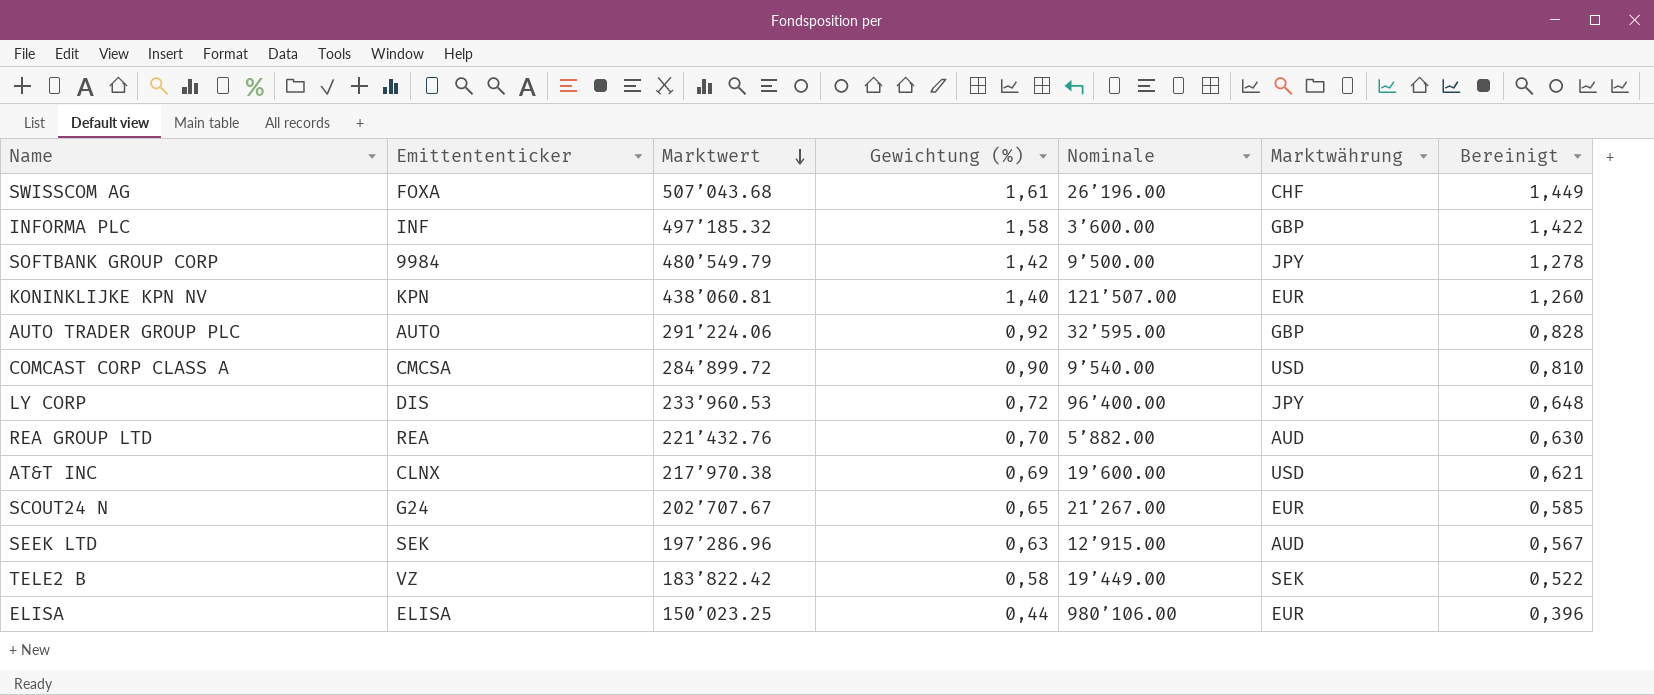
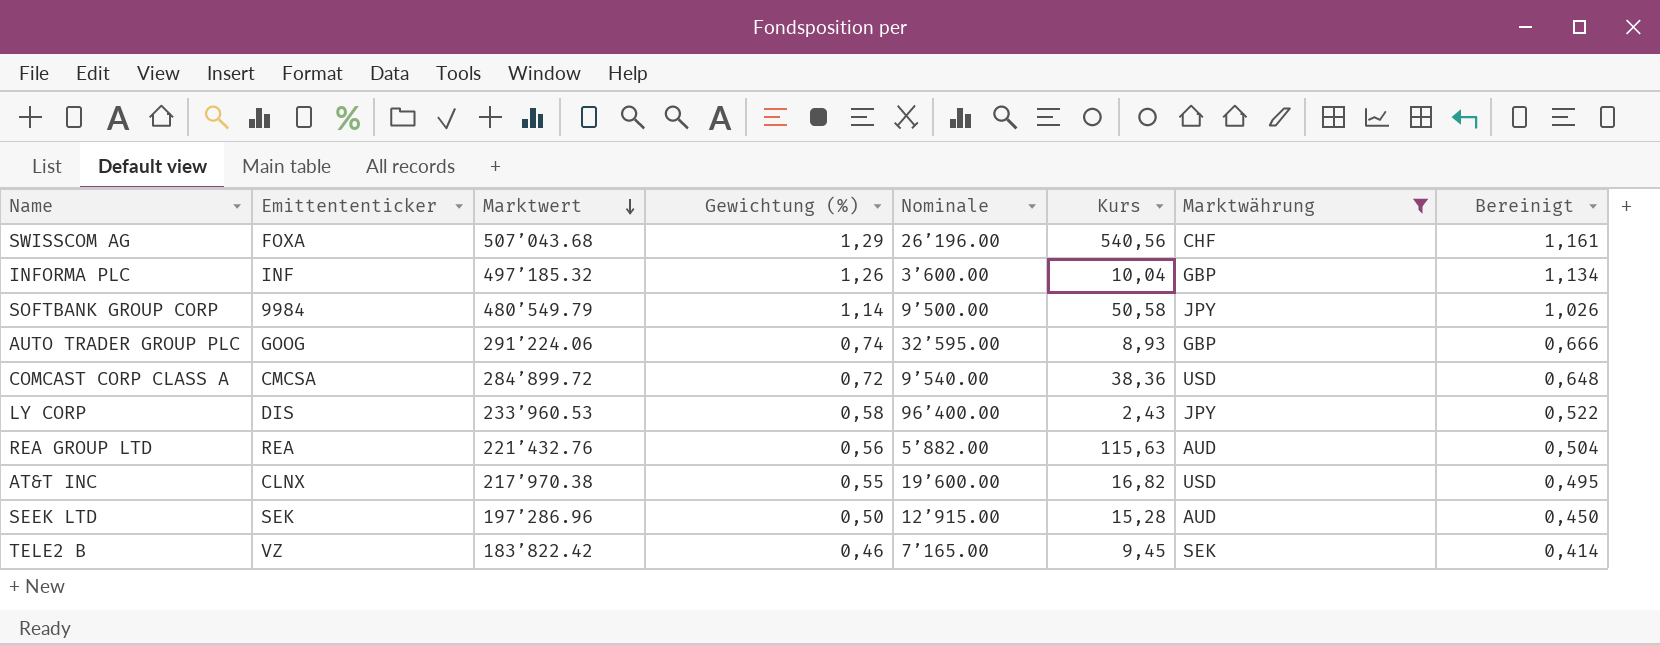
filter: none -> Marktwährung != EUR
column Kurs | position: none -> 6
SWISSCOM AG | Gewichtung (%): 1,61 -> 1,29
SWISSCOM AG | Bereinigt: 1,449 -> 1,161
INFORMA PLC | Gewichtung (%): 1,58 -> 1,26
INFORMA PLC | Bereinigt: 1,422 -> 1,134
SOFTBANK GROUP CORP | Gewichtung (%): 1,42 -> 1,14
SOFTBANK GROUP CORP | Bereinigt: 1,278 -> 1,026
AUTO TRADER GROUP PLC | Emittententicker: AUTO -> GOOG
AUTO TRADER GROUP PLC | Gewichtung (%): 0,92 -> 0,74
AUTO TRADER GROUP PLC | Bereinigt: 0,828 -> 0,666
COMCAST CORP CLASS A | Gewichtung (%): 0,90 -> 0,72
COMCAST CORP CLASS A | Bereinigt: 0,810 -> 0,648
LY CORP | Gewichtung (%): 0,72 -> 0,58
LY CORP | Bereinigt: 0,648 -> 0,522
REA GROUP LTD | Gewichtung (%): 0,70 -> 0,56
REA GROUP LTD | Bereinigt: 0,630 -> 0,504
AT&T INC | Gewichtung (%): 0,69 -> 0,55
AT&T INC | Bereinigt: 0,621 -> 0,495
SEEK LTD | Gewichtung (%): 0,63 -> 0,50
SEEK LTD | Bereinigt: 0,567 -> 0,450
TELE2 B | Gewichtung (%): 0,58 -> 0,46
TELE2 B | Nominale: 19’449.00 -> 7’165.00
TELE2 B | Bereinigt: 0,522 -> 0,414

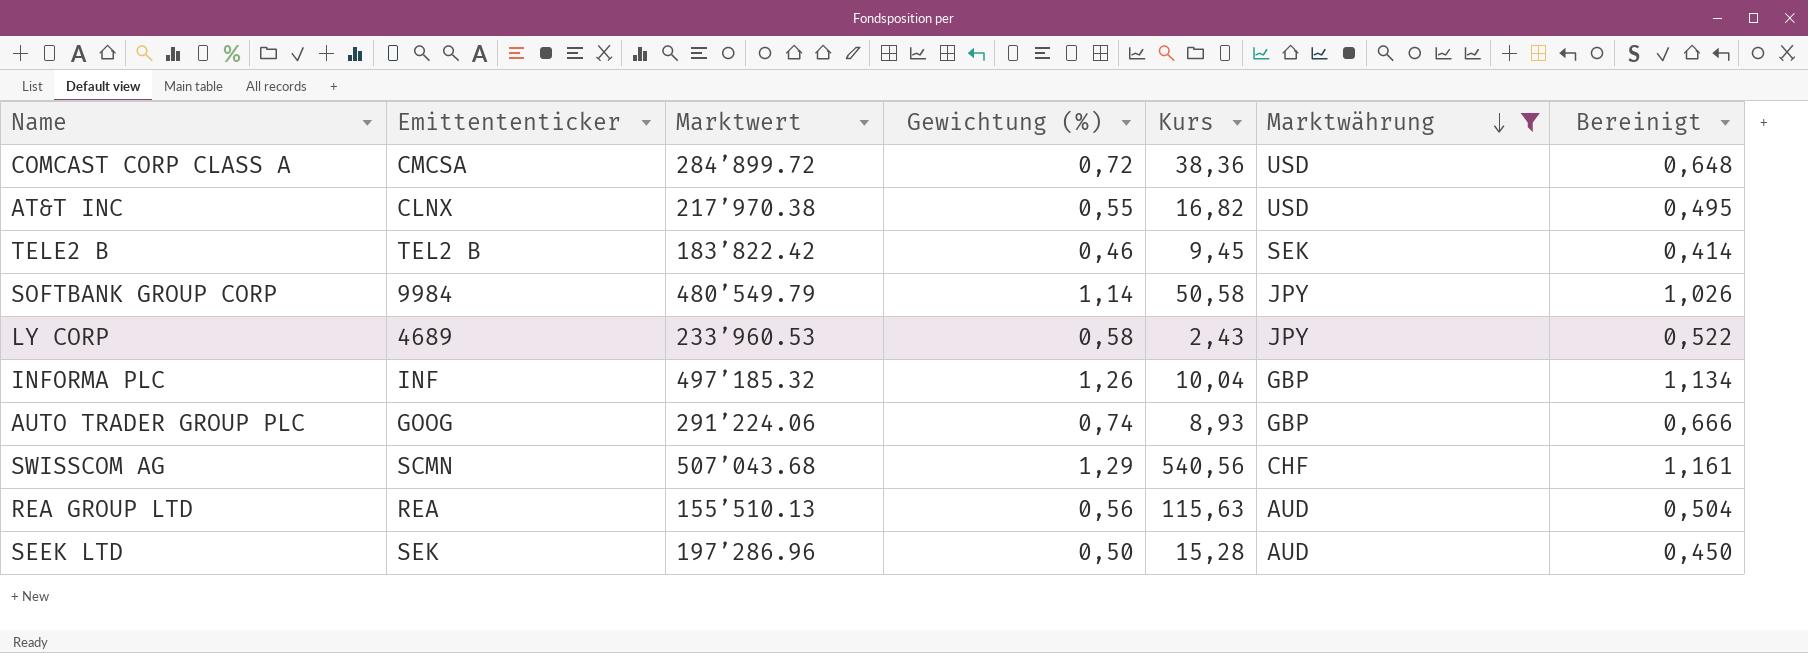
row order: Marktwert descending -> Marktwährung descending
column Nominale | position: 5 -> none
TELE2 B | Emittententicker: VZ -> TEL2 B
LY CORP | Emittententicker: DIS -> 4689
SWISSCOM AG | Emittententicker: FOXA -> SCMN
REA GROUP LTD | Marktwert: 221’432.76 -> 155’510.13

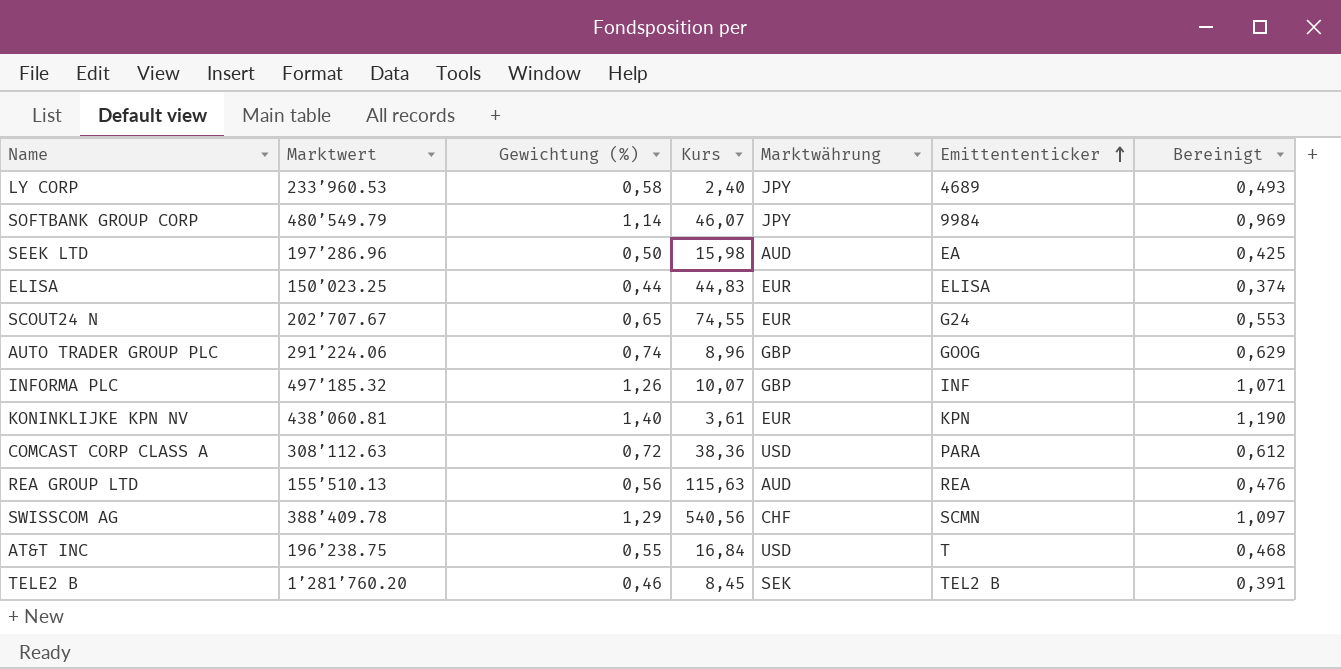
filter: Marktwährung != EUR -> none
row order: Marktwährung descending -> Emittententicker ascending
column Emittententicker | position: 2 -> 6
column Bereinigt | formula: [Gewichtung (%)] * 0,9 -> [Gewichtung (%)] * 0,85
LY CORP | Kurs: 2,43 -> 2,40
SOFTBANK GROUP CORP | Kurs: 50,58 -> 46,07
SEEK LTD | Kurs: 15,28 -> 15,98
SEEK LTD | Emittententicker: SEK -> EA
AUTO TRADER GROUP PLC | Kurs: 8,93 -> 8,96
INFORMA PLC | Kurs: 10,04 -> 10,07
COMCAST CORP CLASS A | Marktwert: 284’899.72 -> 308’112.63
COMCAST CORP CLASS A | Emittententicker: CMCSA -> PARA
SWISSCOM AG | Marktwert: 507’043.68 -> 388’409.78
AT&T INC | Marktwert: 217’970.38 -> 196’238.75
AT&T INC | Kurs: 16,82 -> 16,84
AT&T INC | Emittententicker: CLNX -> T
TELE2 B | Marktwert: 183’822.42 -> 1’281’760.20
TELE2 B | Kurs: 9,45 -> 8,45

